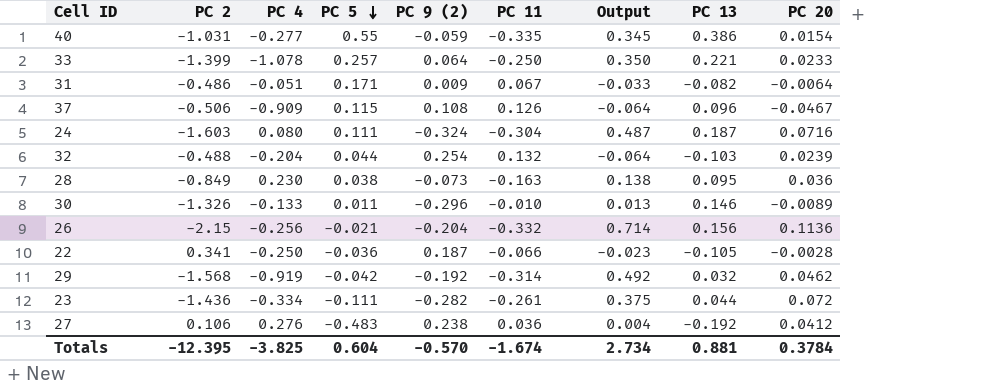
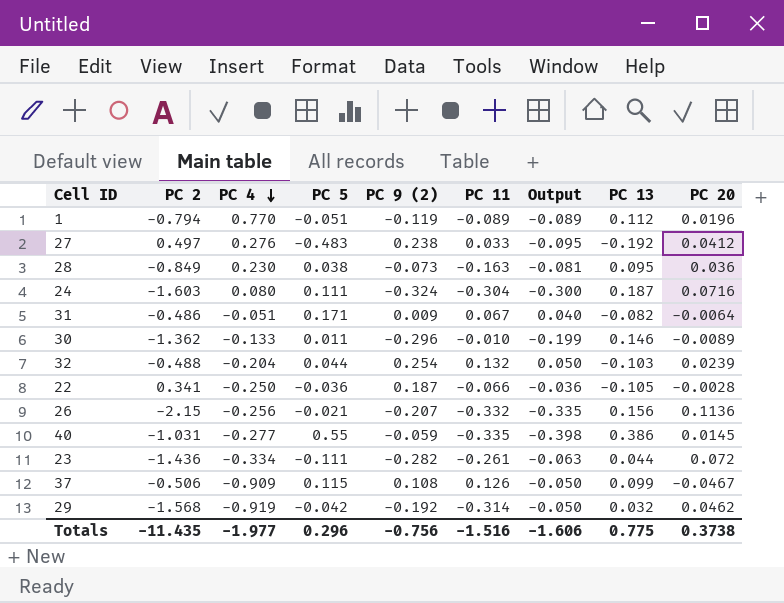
row order: PC 5 descending -> PC 4 descending
column Output | formula: [PC 2] * [PC 11] -> [PC 2] * [PC 13]
row 33: -1.399 | -1.078 | 0.257 | 0.064 | -0.250 | 0.350 | 0.221 | 0.0233 -> none
row 1: none -> -0.794 | 0.770 | -0.051 | -0.119 | -0.089 | -0.089 | 0.112 | 0.0196
27 | PC 2: 0.106 -> 0.497
27 | PC 11: 0.036 -> 0.033
30 | PC 2: -1.326 -> -1.362
26 | PC 9 (2): -0.204 -> -0.207
40 | PC 20: 0.0154 -> 0.0145
37 | PC 13: 0.096 -> 0.099
Totals | PC 2: -12.395 -> -11.435
Totals | PC 4: -3.825 -> -1.977
Totals | PC 5: 0.604 -> 0.296
Totals | PC 9 (2): -0.570 -> -0.756
Totals | PC 11: -1.674 -> -1.516
Totals | Output: 2.734 -> -1.606
Totals | PC 13: 0.881 -> 0.775
Totals | PC 20: 0.3784 -> 0.3738

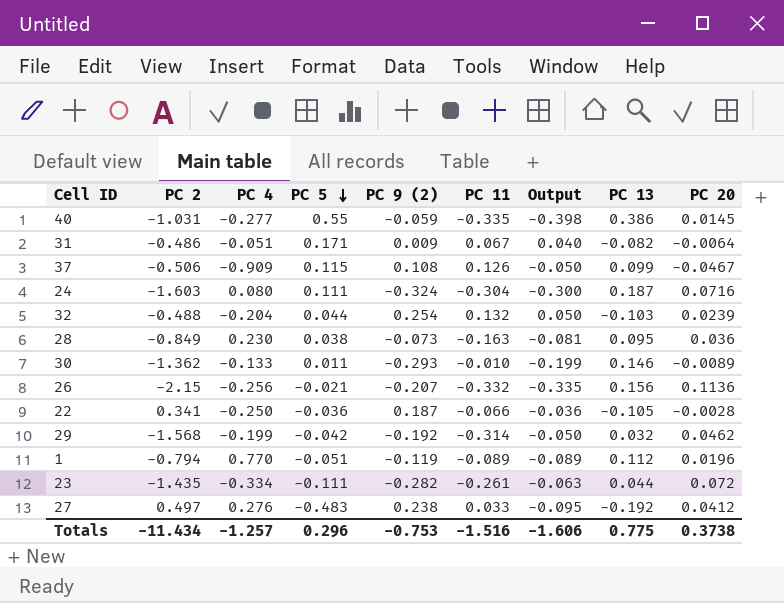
row order: PC 4 descending -> PC 5 descending
30 | PC 9 (2): -0.296 -> -0.293
29 | PC 4: -0.919 -> -0.199
23 | PC 2: -1.436 -> -1.435
Totals | PC 2: -11.435 -> -11.434
Totals | PC 4: -1.977 -> -1.257
Totals | PC 9 (2): -0.756 -> -0.753

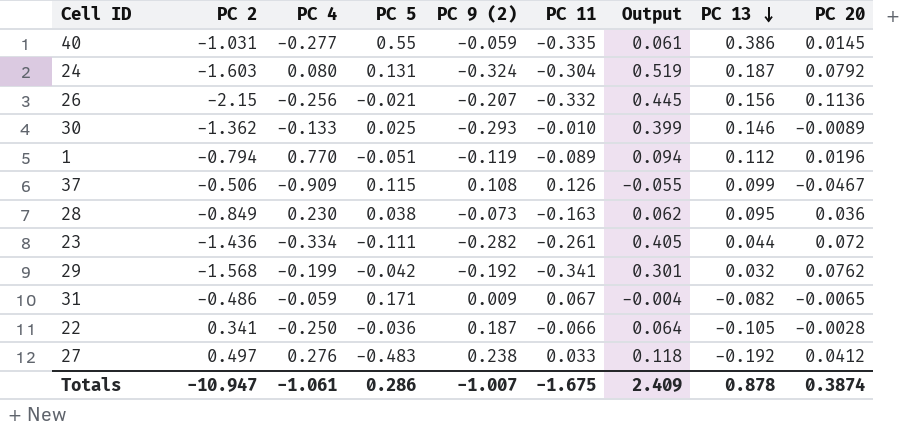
row order: PC 5 descending -> PC 13 descending
column Output | formula: [PC 2] * [PC 13] -> [PC 2] * [PC 9 (2)]
row 32: -0.488 | -0.204 | 0.044 | 0.254 | 0.132 | 0.050 | -0.103 | 0.0239 -> none
24 | PC 5: 0.111 -> 0.131
24 | PC 20: 0.0716 -> 0.0792
30 | PC 5: 0.011 -> 0.025
23 | PC 2: -1.435 -> -1.436
29 | PC 11: -0.314 -> -0.341
29 | PC 20: 0.0462 -> 0.0762
31 | PC 4: -0.051 -> -0.059
31 | PC 20: -0.0064 -> -0.0065
Totals | PC 2: -11.434 -> -10.947
Totals | PC 4: -1.257 -> -1.061
Totals | PC 5: 0.296 -> 0.286
Totals | PC 9 (2): -0.753 -> -1.007
Totals | PC 11: -1.516 -> -1.675
Totals | Output: -1.606 -> 2.409
Totals | PC 13: 0.775 -> 0.878
Totals | PC 20: 0.3738 -> 0.3874

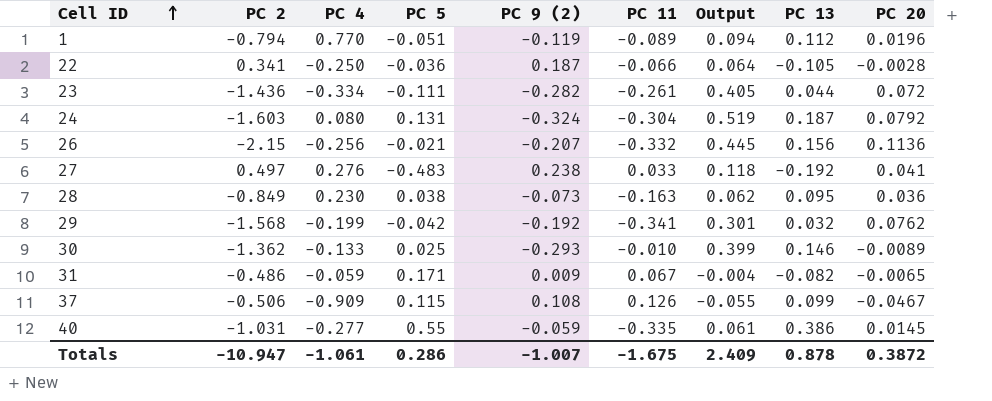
row order: PC 13 descending -> Cell ID ascending
27 | PC 20: 0.0412 -> 0.041
Totals | PC 20: 0.3874 -> 0.3872

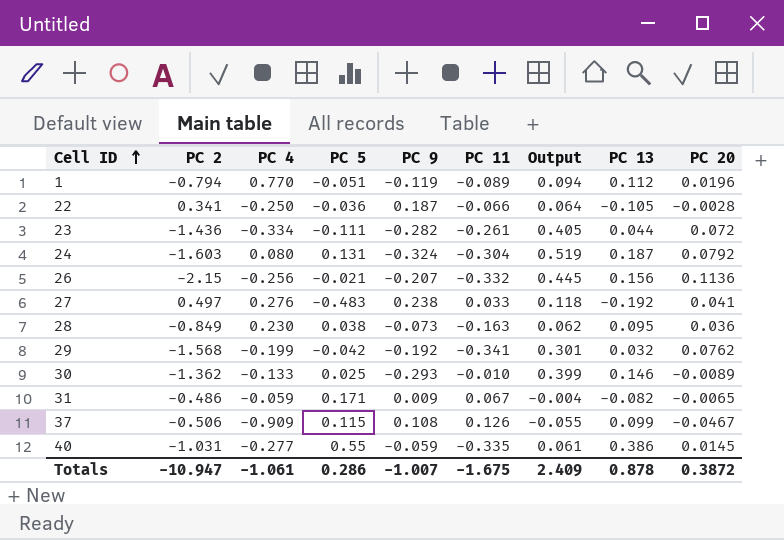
column name: PC 9 (2) -> PC 9

